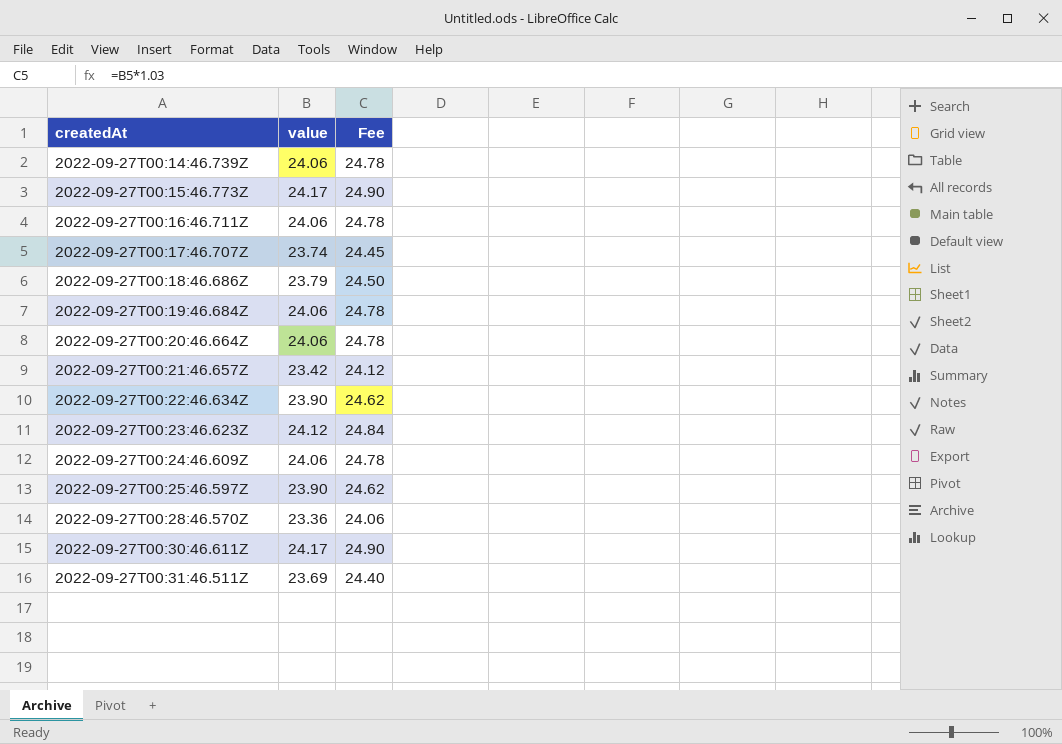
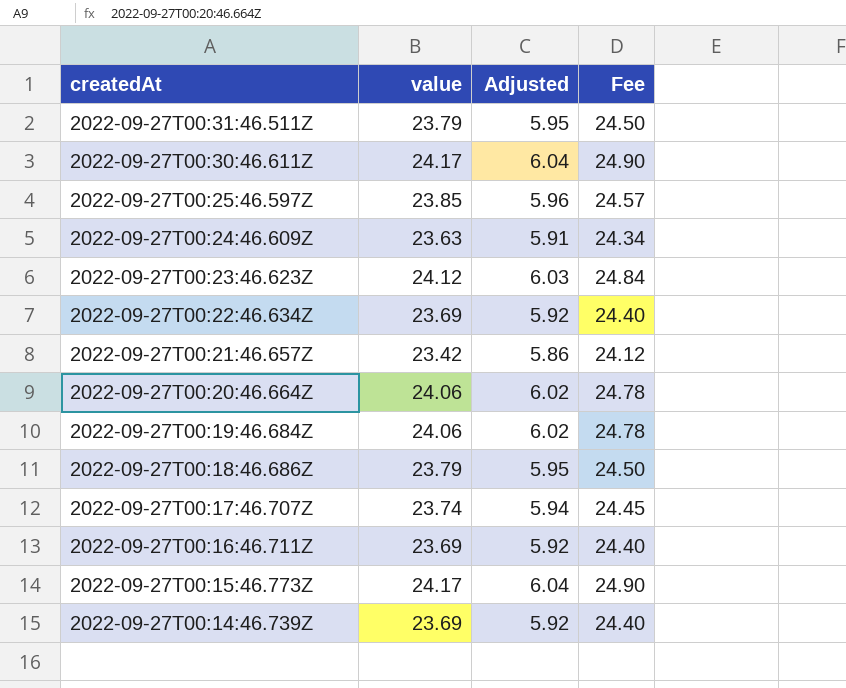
row order: createdAt ascending -> createdAt descending
column Adjusted | formula: none -> [value] * 0.25
row 2022-09-27T00:28:46.570Z: 23.36 | 24.06 -> none
2022-09-27T00:31:46.511Z | value: 23.69 -> 23.79
2022-09-27T00:31:46.511Z | Fee: 24.40 -> 24.50
2022-09-27T00:25:46.597Z | value: 23.90 -> 23.85
2022-09-27T00:25:46.597Z | Fee: 24.62 -> 24.57
2022-09-27T00:24:46.609Z | value: 24.06 -> 23.63
2022-09-27T00:24:46.609Z | Fee: 24.78 -> 24.34
2022-09-27T00:22:46.634Z | value: 23.90 -> 23.69
2022-09-27T00:22:46.634Z | Fee: 24.62 -> 24.40
2022-09-27T00:16:46.711Z | value: 24.06 -> 23.69
2022-09-27T00:16:46.711Z | Fee: 24.78 -> 24.40
2022-09-27T00:14:46.739Z | value: 24.06 -> 23.69
2022-09-27T00:14:46.739Z | Fee: 24.78 -> 24.40

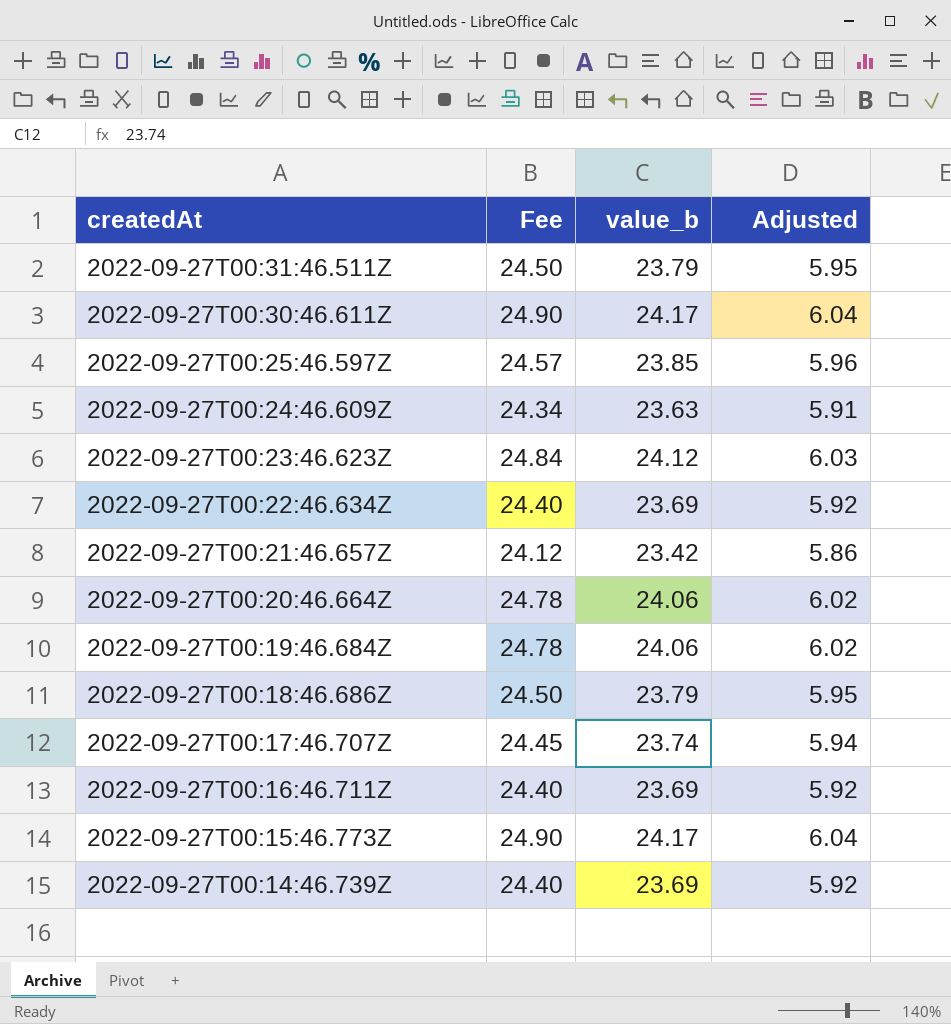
column Fee | position: 4 -> 2
column name: value -> value_b

